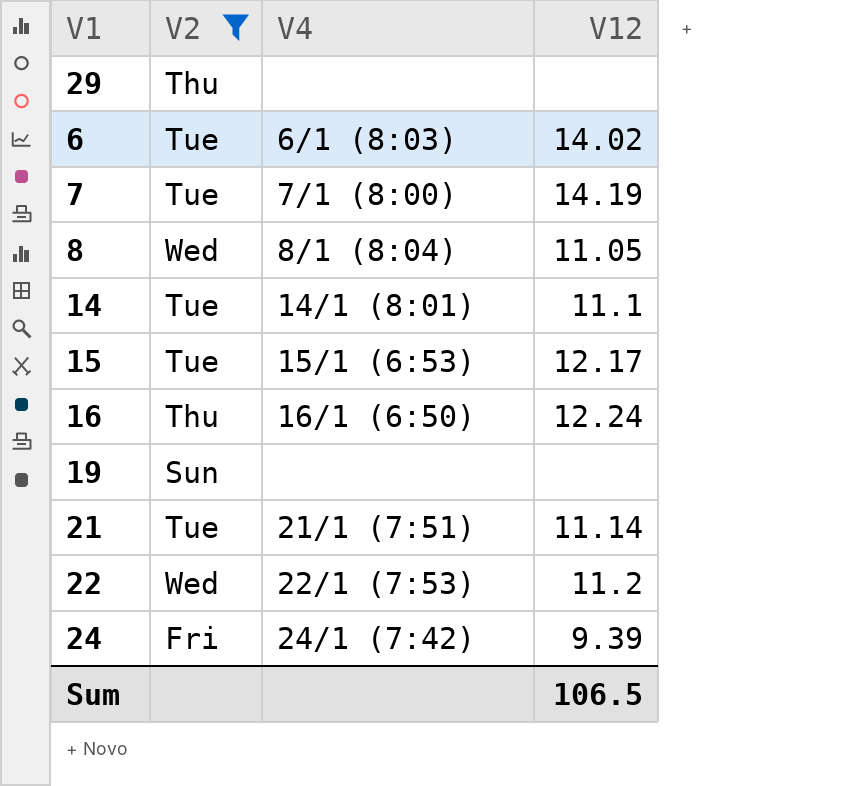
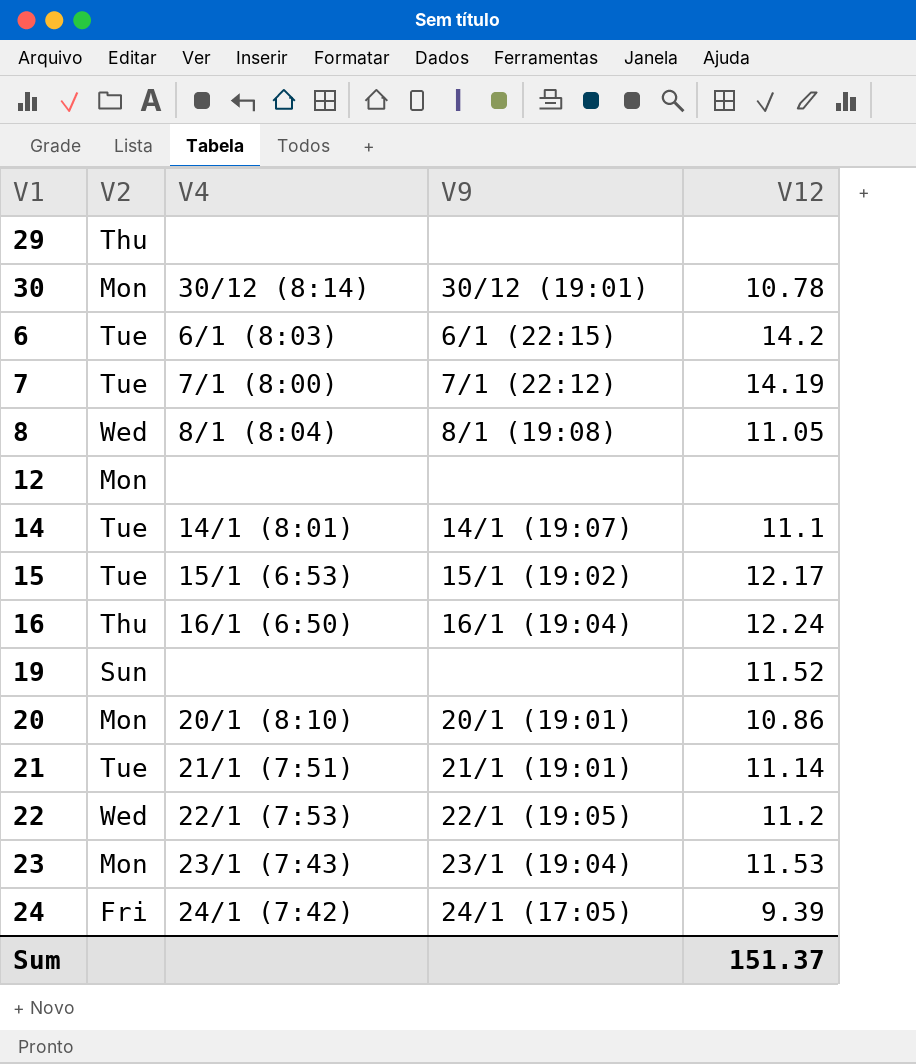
filter: V2 != Mon -> none
column V9 | position: none -> 4
6 | V12: 14.02 -> 14.2
19 | V12: none -> 11.52
Sum | V12: 106.5 -> 151.37

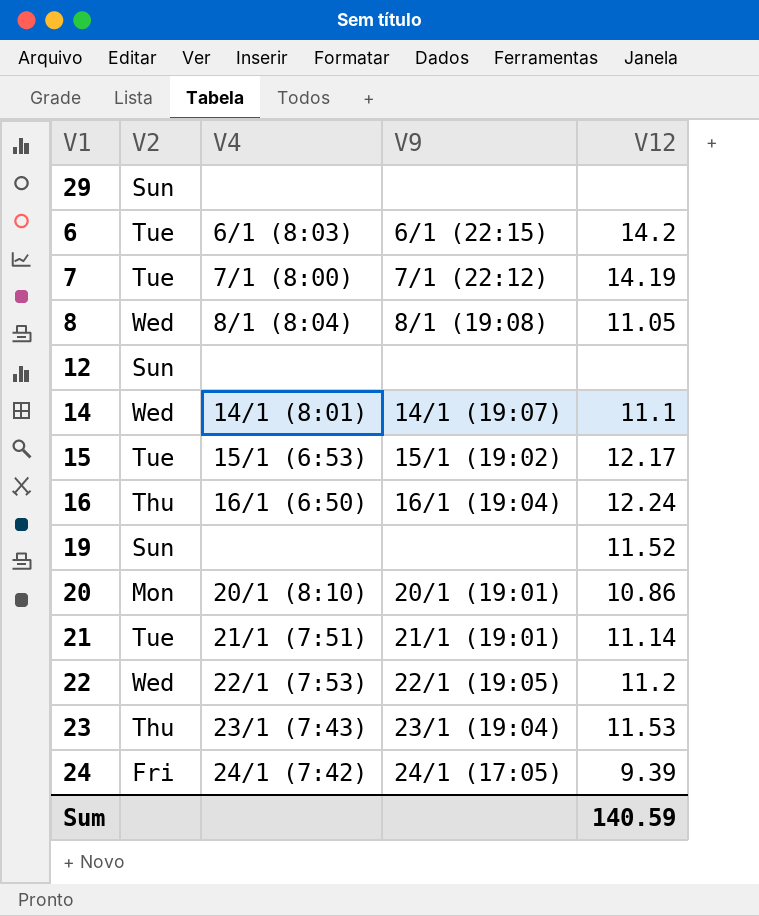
row 30: Mon | 30/12 (8:14) | 30/12 (19:01) | 10.78 -> none
29 | V2: Thu -> Sun
12 | V2: Mon -> Sun
14 | V2: Tue -> Wed
23 | V2: Mon -> Thu
Sum | V12: 151.37 -> 140.59

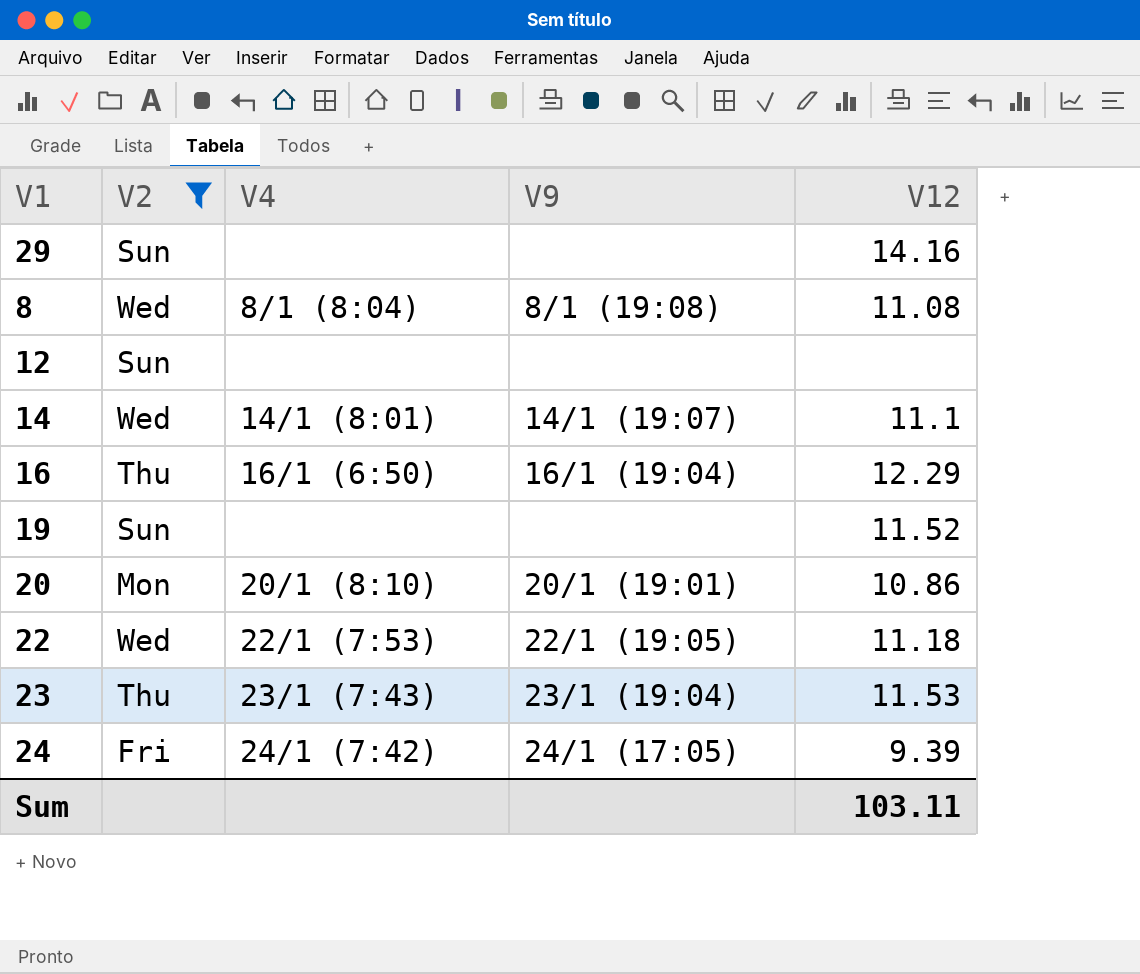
filter: none -> V2 != Tue
29 | V12: none -> 14.16
8 | V12: 11.05 -> 11.08
16 | V12: 12.24 -> 12.29
22 | V12: 11.2 -> 11.18
Sum | V12: 140.59 -> 103.11

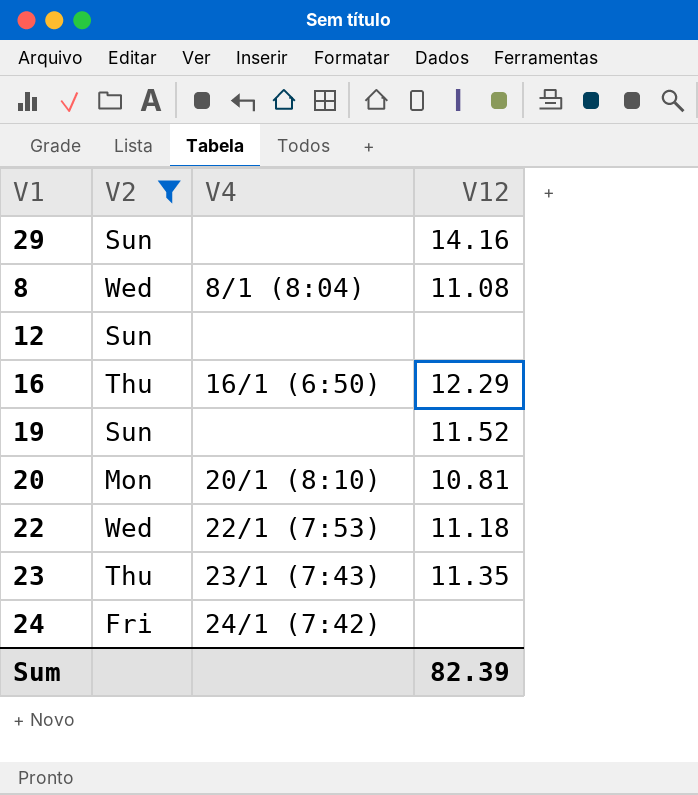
column V9 | position: 4 -> none
row 14: Wed | 14/1 (8:01) | 14/1 (19:07) | 11.1 -> none
20 | V12: 10.86 -> 10.81
23 | V12: 11.53 -> 11.35
24 | V12: 9.39 -> none
Sum | V12: 103.11 -> 82.39

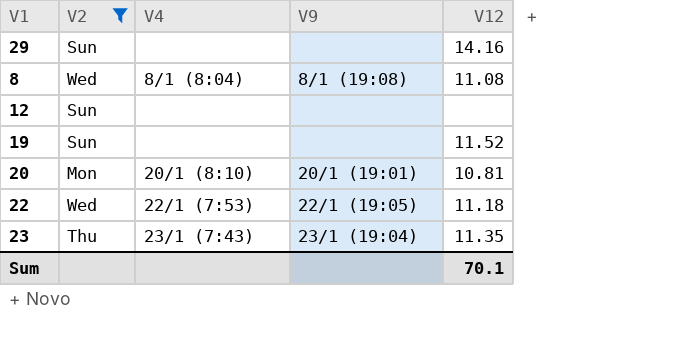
column V9 | position: none -> 4
row 16: Thu | 16/1 (6:50) | 12.29 -> none
row 24: Fri | 24/1 (7:42) | none -> none
Sum | V12: 82.39 -> 70.1

